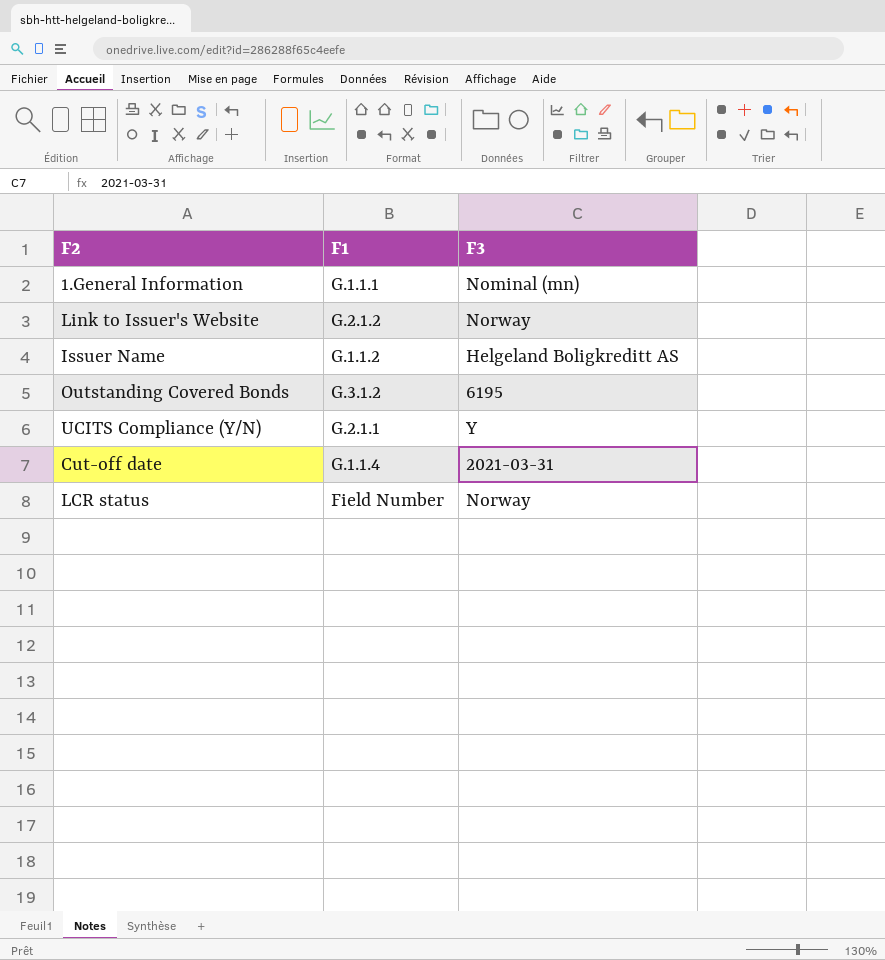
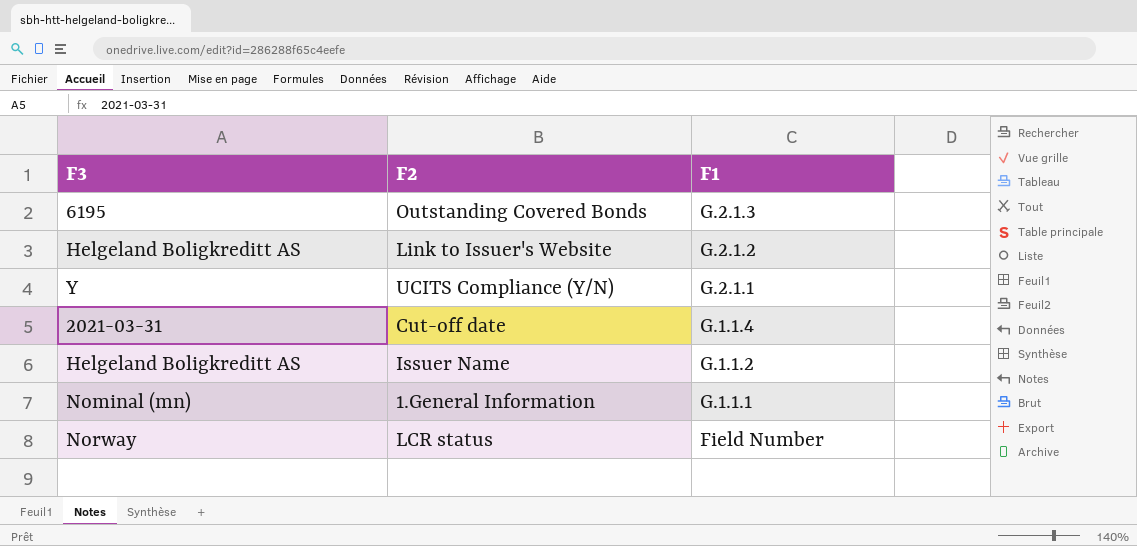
row order: none -> F1 descending
column F3 | position: 3 -> 1
Outstanding Covered Bonds | F1: G.3.1.2 -> G.2.1.3
Link to Issuer's Website | F3: Norway -> Helgeland Boligkreditt AS

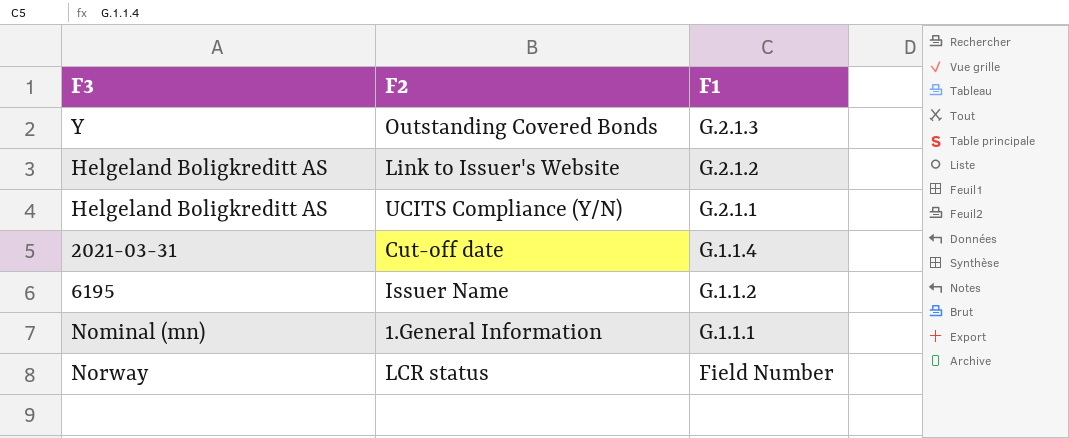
Outstanding Covered Bonds | F3: 6195 -> Y
UCITS Compliance (Y/N) | F3: Y -> Helgeland Boligkreditt AS
Issuer Name | F3: Helgeland Boligkreditt AS -> 6195

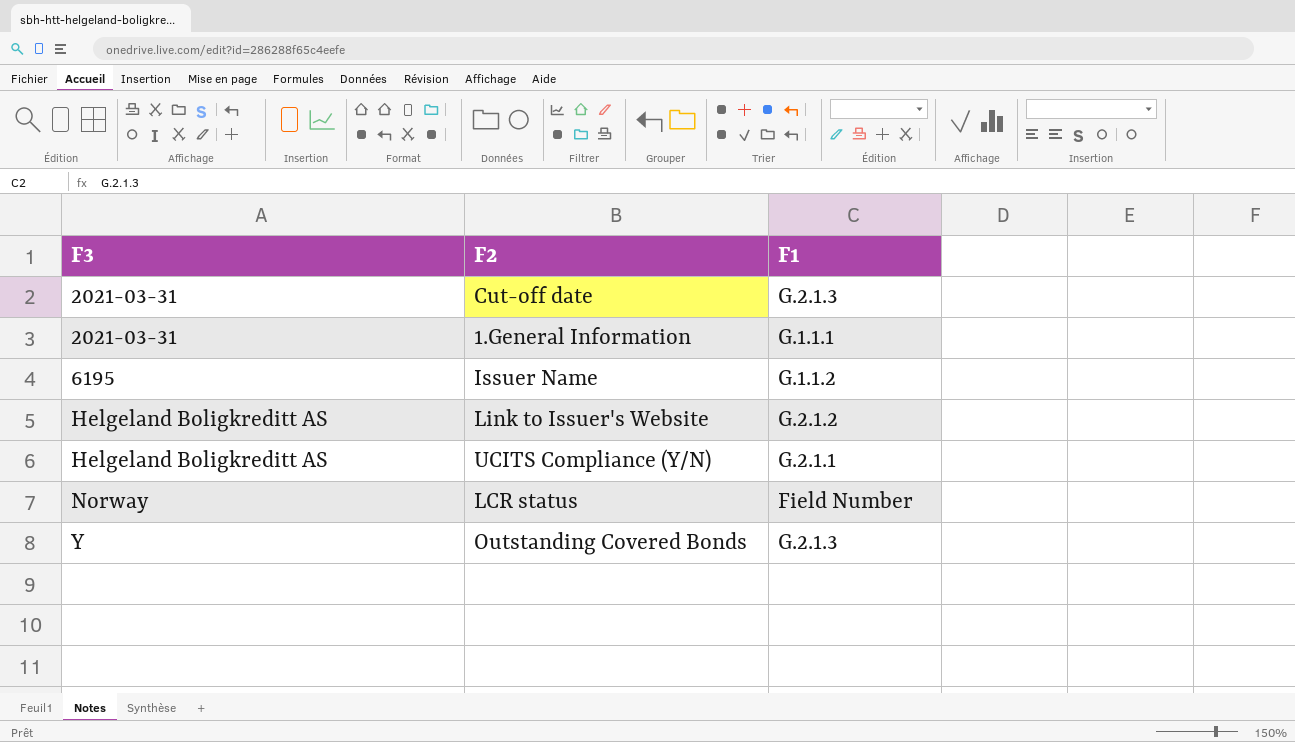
row order: F1 descending -> F3 ascending
Cut-off date | F1: G.1.1.4 -> G.2.1.3
1.General Information | F3: Nominal (mn) -> 2021-03-31

